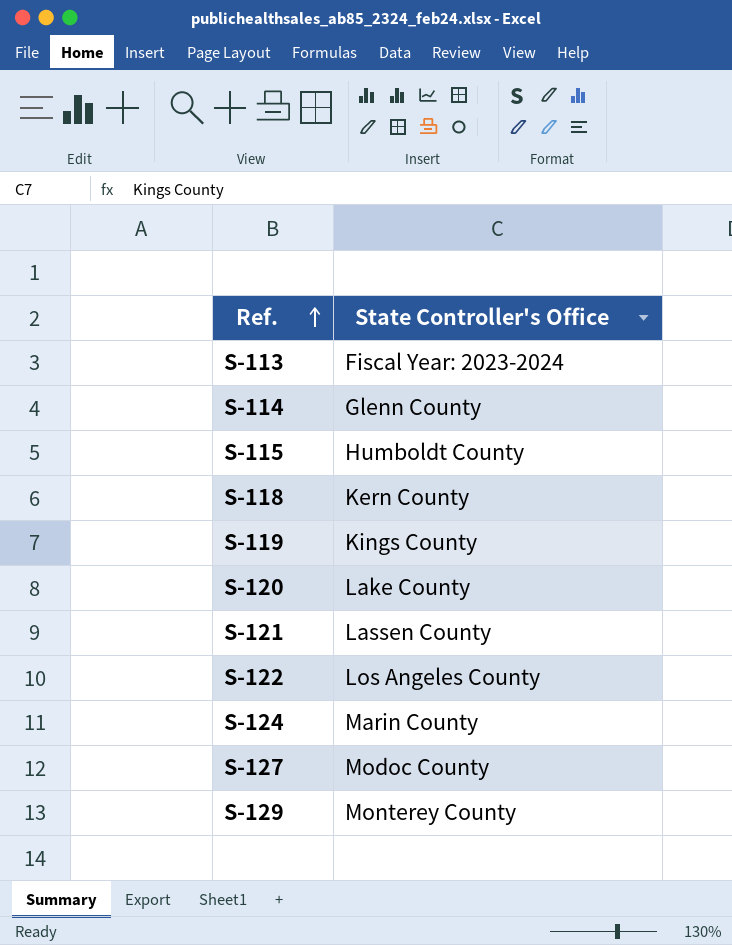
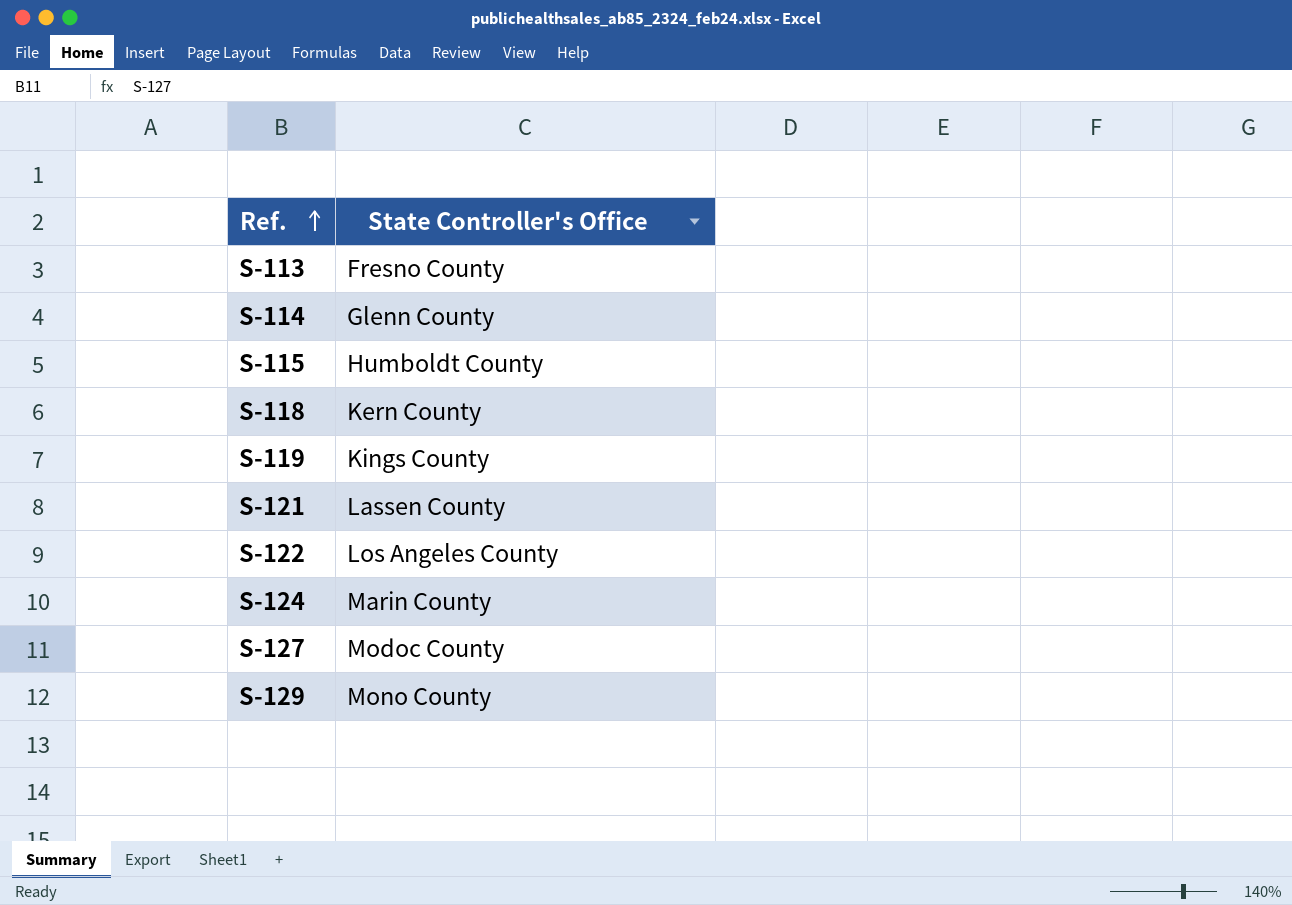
row S-120: Lake County -> none
S-113 | State Controller's Office: Fiscal Year: 2023-2024 -> Fresno County
S-129 | State Controller's Office: Monterey County -> Mono County

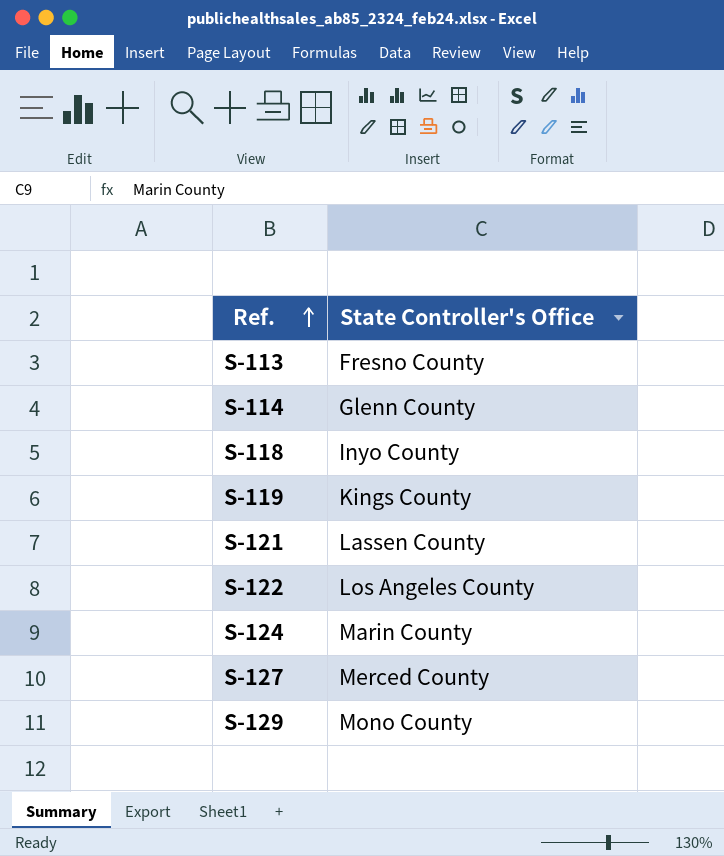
row S-115: Humboldt County -> none
S-118 | State Controller's Office: Kern County -> Inyo County
S-127 | State Controller's Office: Modoc County -> Merced County

